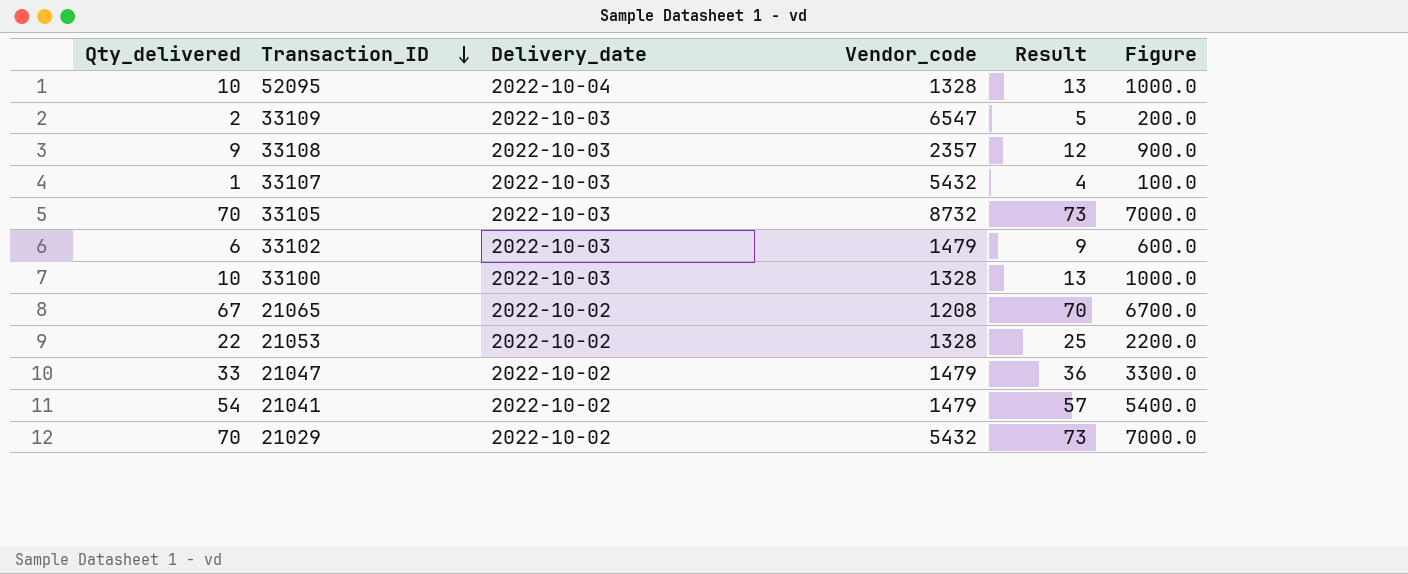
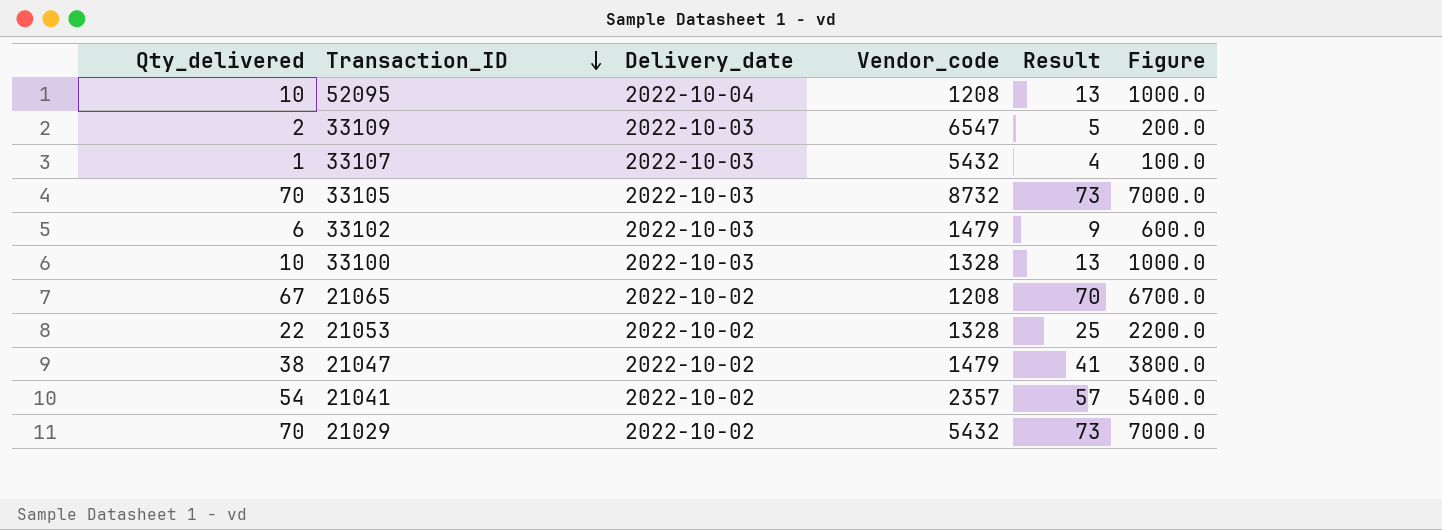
row 33108: 9 | 2022-10-03 | 2357 | 12 | 900.0 -> none
52095 | Vendor_code: 1328 -> 1208
21047 | Qty_delivered: 33 -> 38
21047 | Result: 36 -> 41
21047 | Figure: 3300.0 -> 3800.0
21041 | Vendor_code: 1479 -> 2357

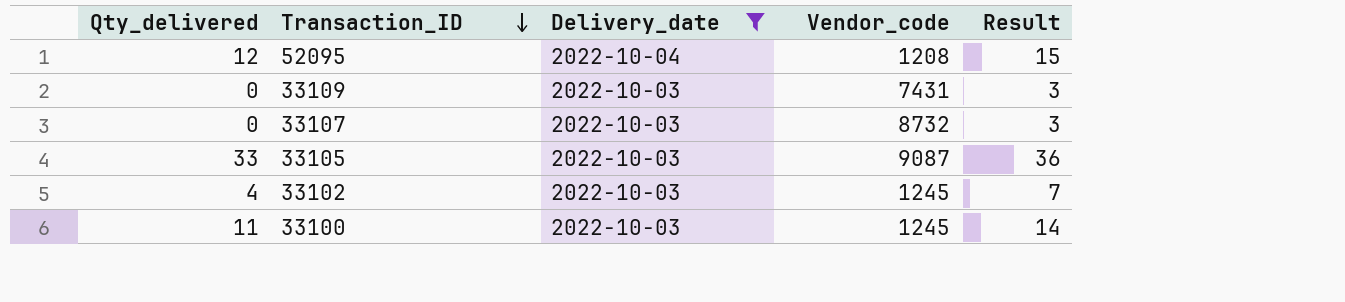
filter: none -> Delivery_date != 2022-10-02
column Figure | formula: [Qty_delivered] * 100 -> none
52095 | Qty_delivered: 10 -> 12
52095 | Result: 13 -> 15
33109 | Qty_delivered: 2 -> 0
33109 | Vendor_code: 6547 -> 7431
33109 | Result: 5 -> 3
33107 | Qty_delivered: 1 -> 0
33107 | Vendor_code: 5432 -> 8732
33107 | Result: 4 -> 3
33105 | Qty_delivered: 70 -> 33
33105 | Vendor_code: 8732 -> 9087
33105 | Result: 73 -> 36
33102 | Qty_delivered: 6 -> 4
33102 | Vendor_code: 1479 -> 1245
33102 | Result: 9 -> 7
33100 | Qty_delivered: 10 -> 11
33100 | Vendor_code: 1328 -> 1245
33100 | Result: 13 -> 14

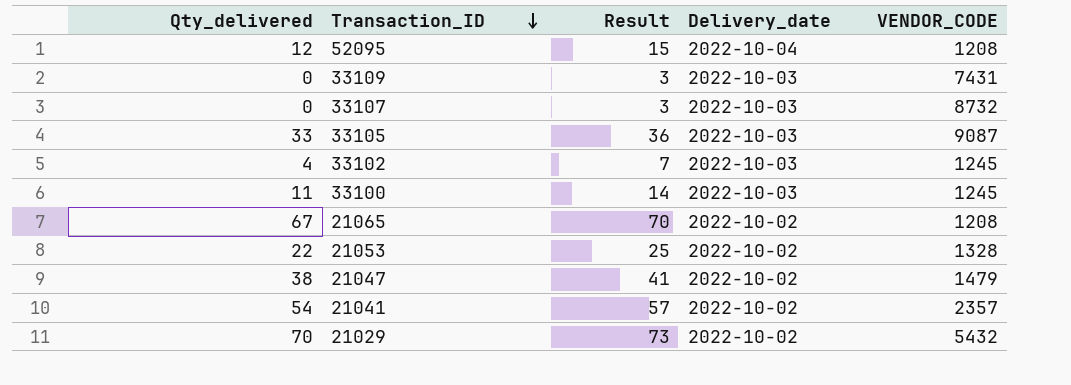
filter: Delivery_date != 2022-10-02 -> none
column Result | position: 5 -> 3
column name: Vendor_code -> VENDOR_CODE

